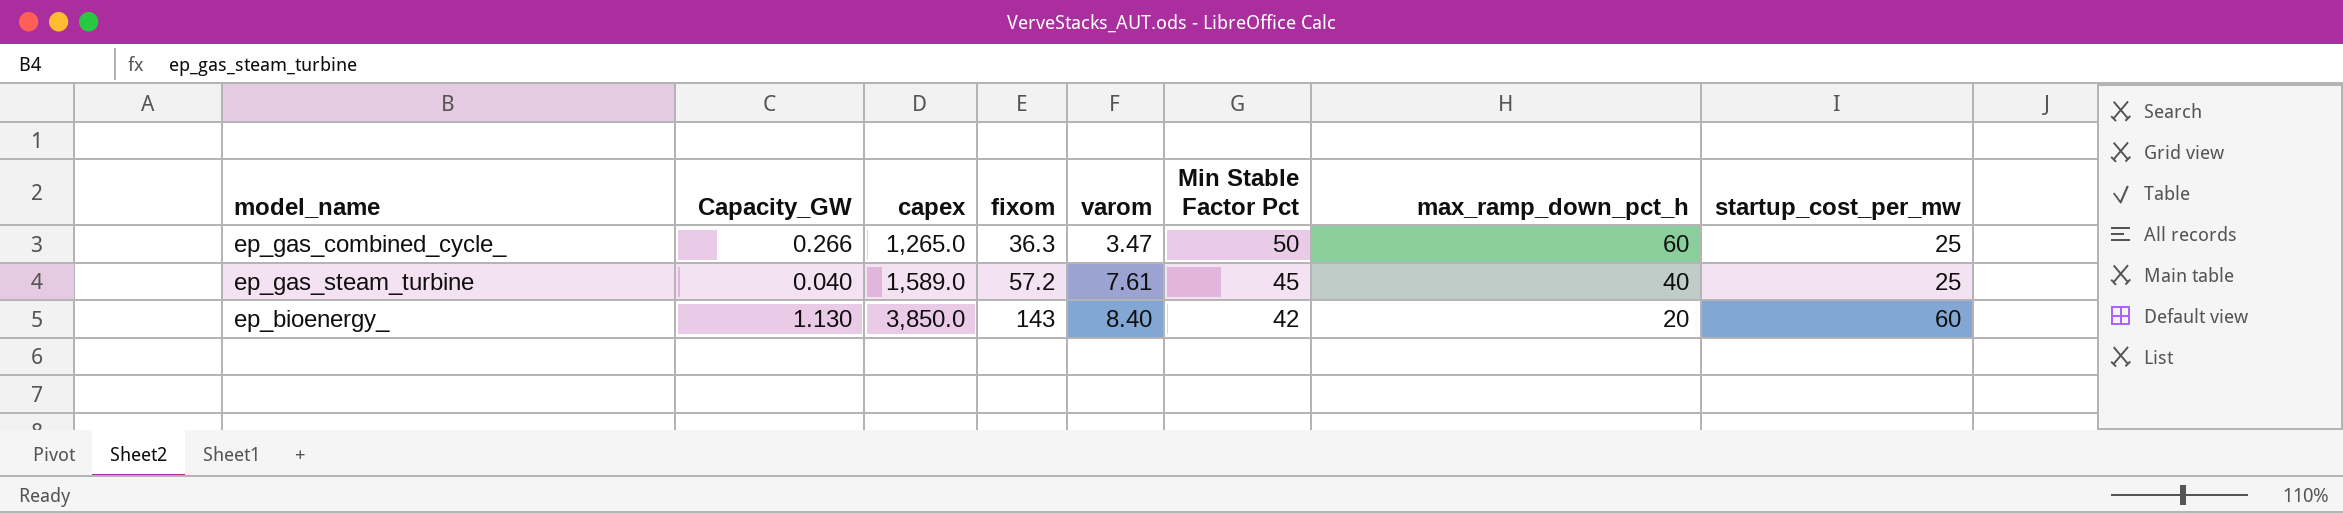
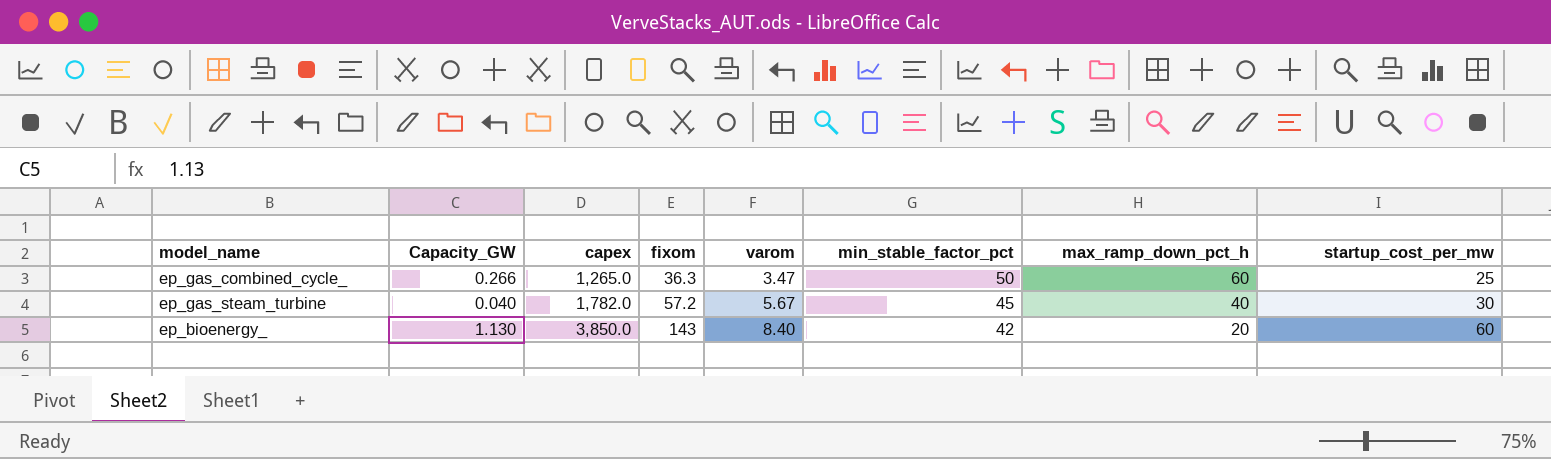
column name: Min Stable Factor Pct -> min_stable_factor_pct
ep_gas_steam_turbine | capex: 1,589.0 -> 1,782.0
ep_gas_steam_turbine | varom: 7.61 -> 5.67
ep_gas_steam_turbine | startup_cost_per_mw: 25 -> 30

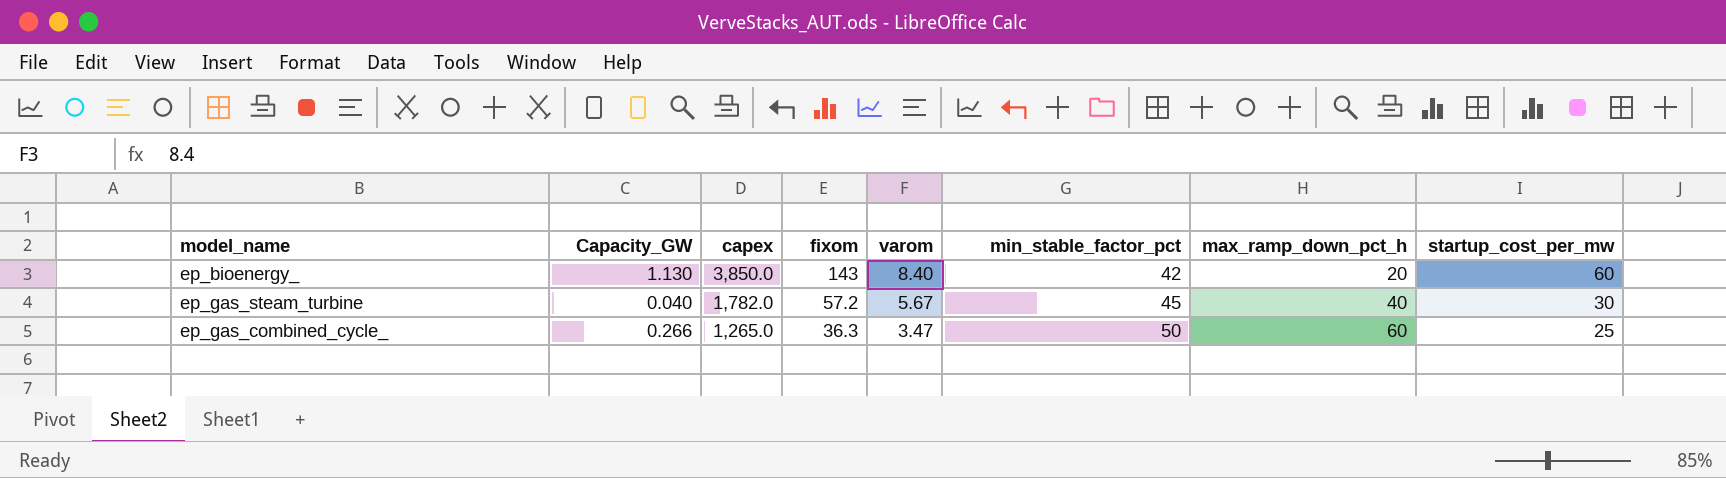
row order: capex ascending -> capex descending

